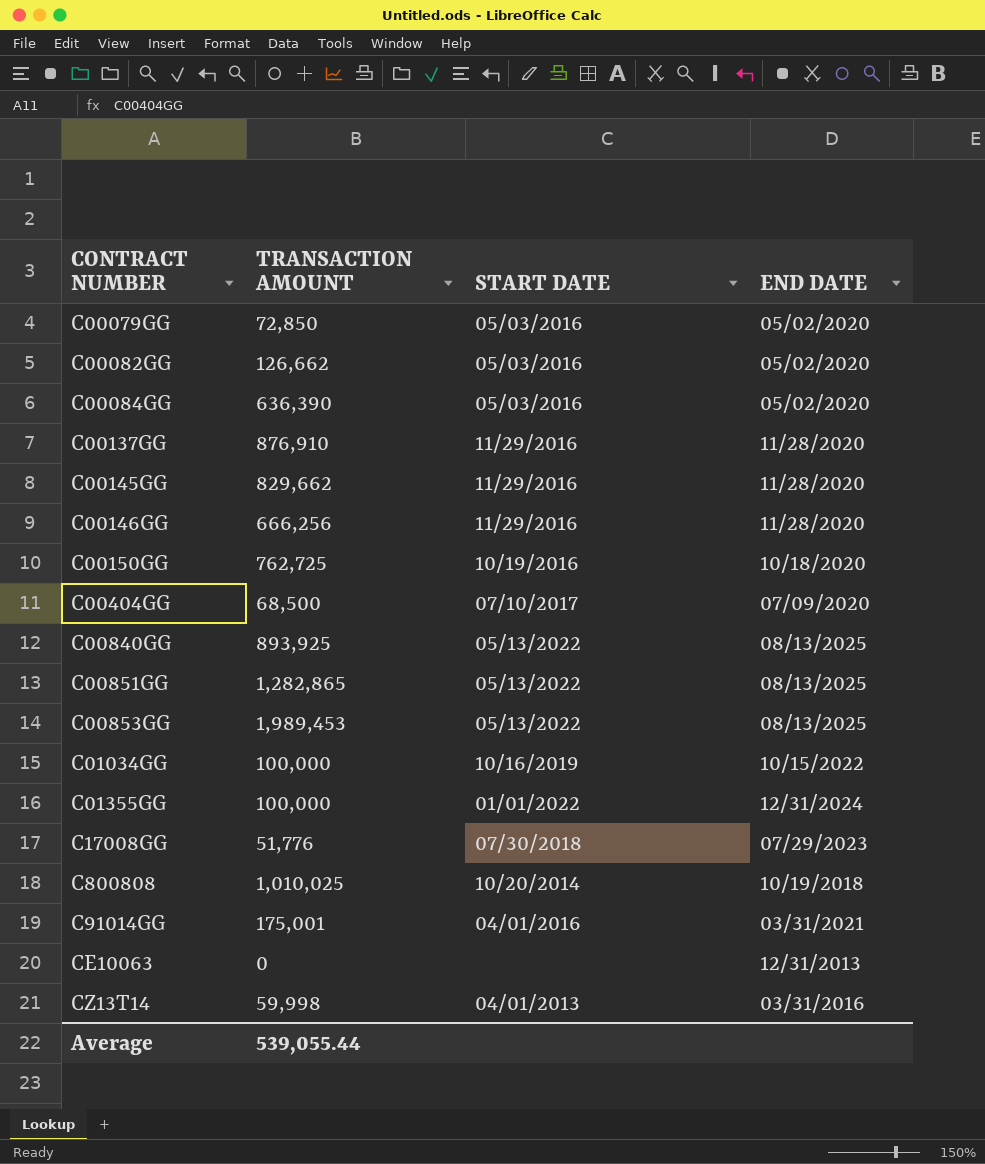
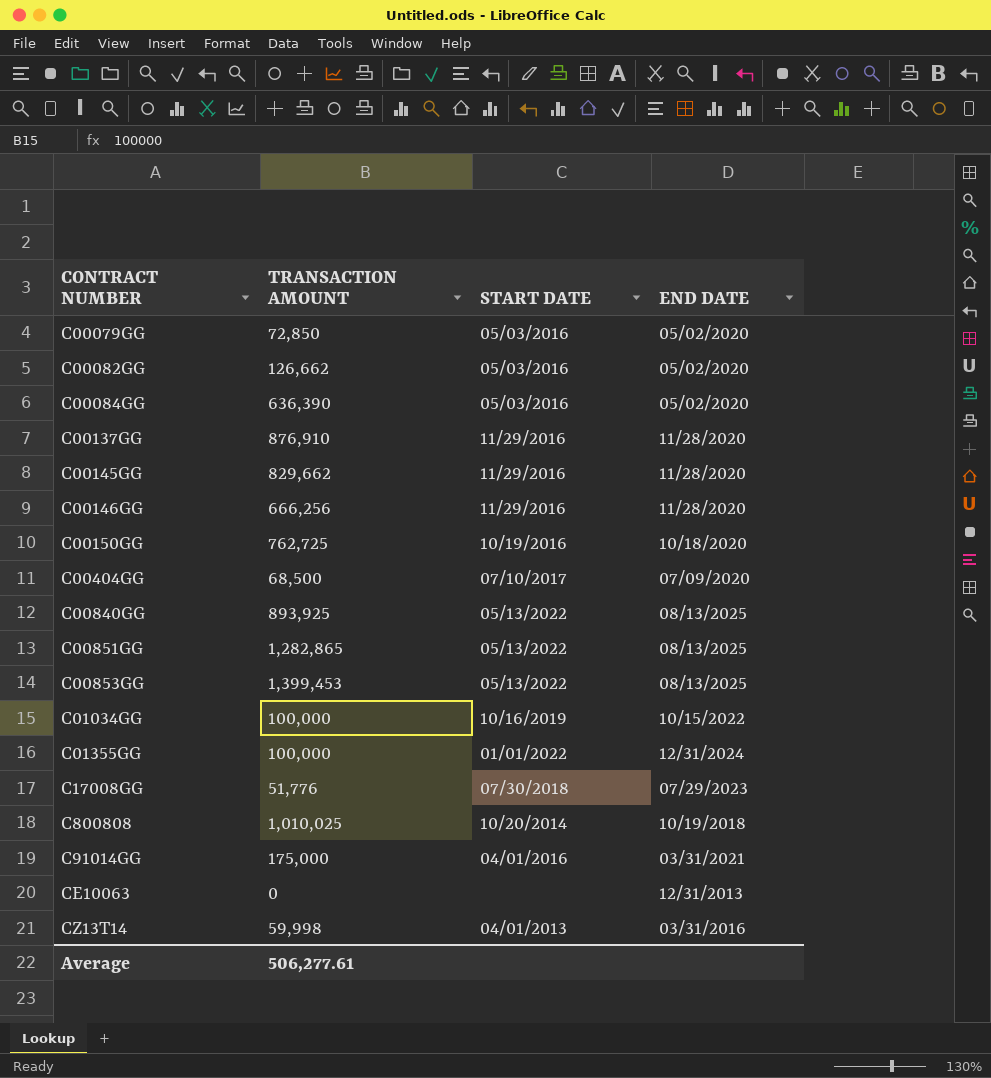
C00853GG | TRANSACTION AMOUNT: 1,989,453 -> 1,399,453
C91014GG | TRANSACTION AMOUNT: 175,001 -> 175,000
Average | TRANSACTION AMOUNT: 539,055.44 -> 506,277.61

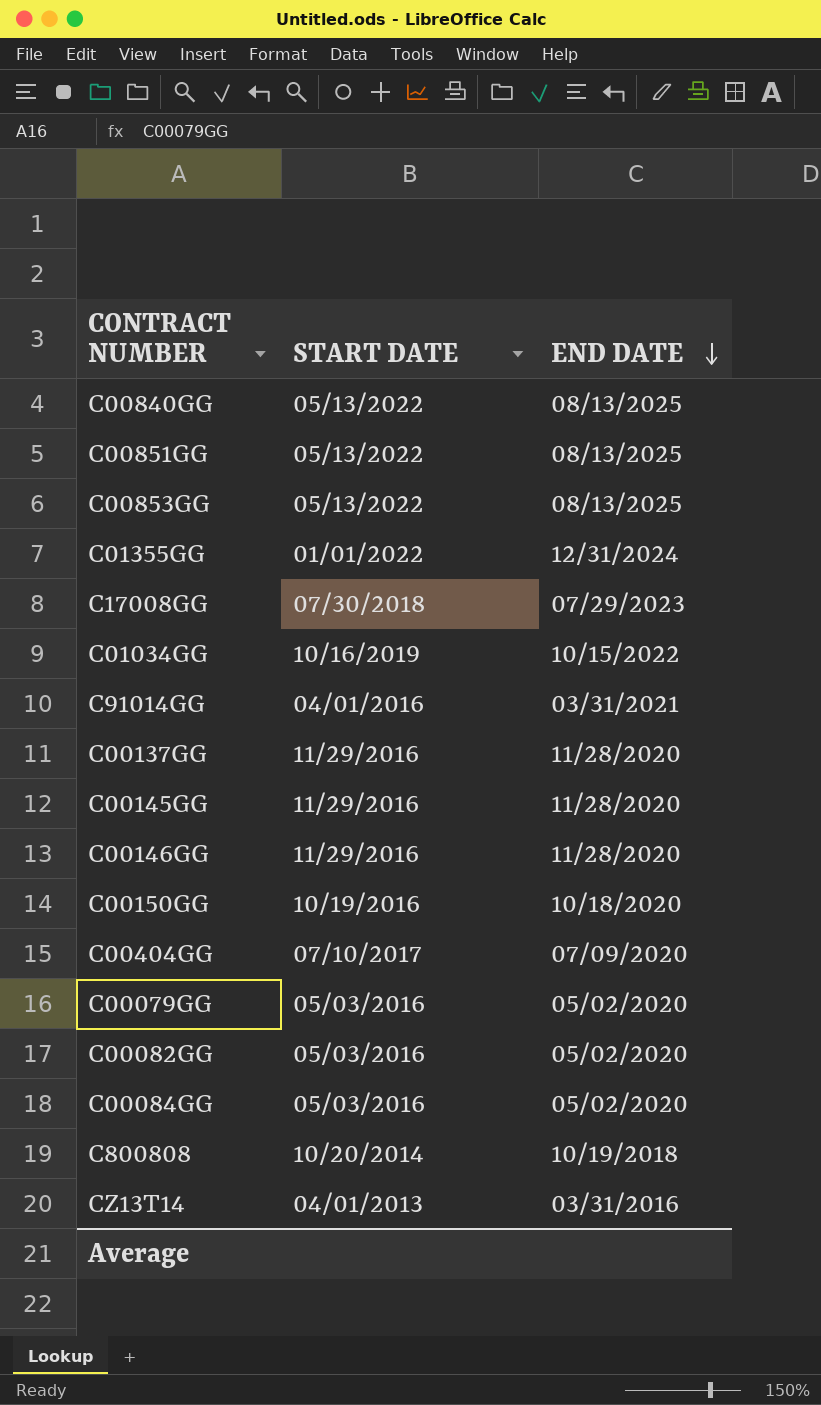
row order: none -> END DATE descending
column TRANSACTION AMOUNT | position: 2 -> none
row CE10063: 0 | none | 12/31/2013 -> none

